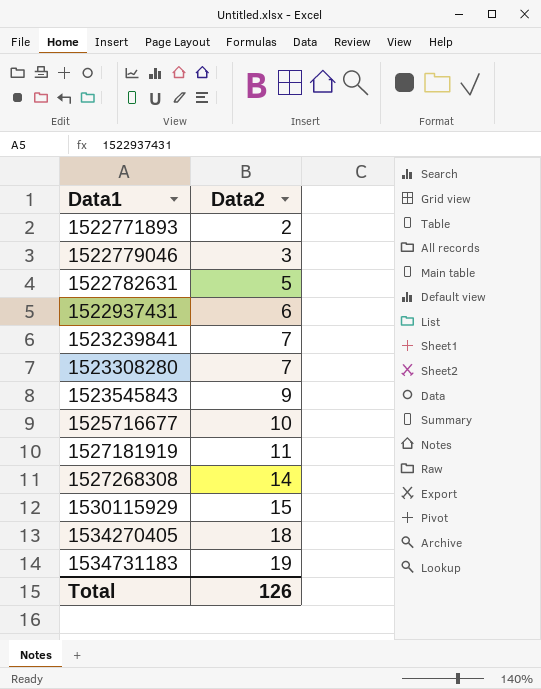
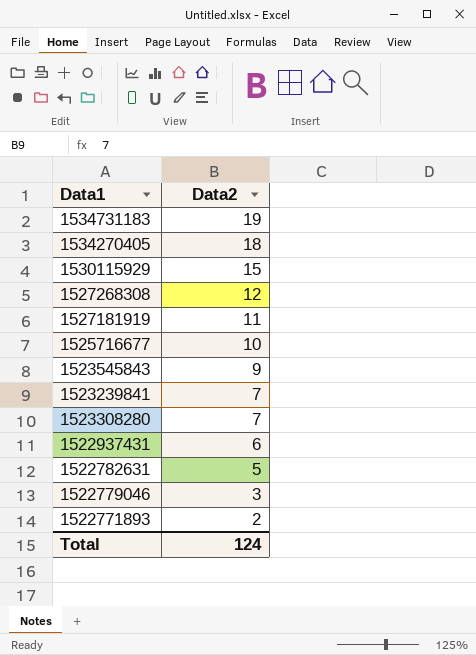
row order: Data1 ascending -> Data2 descending
1527268308 | Data2: 14 -> 12
Total | Data2: 126 -> 124

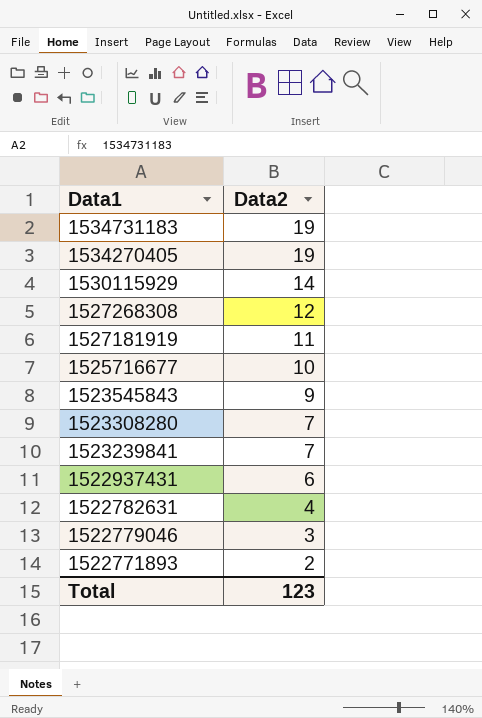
row order: Data2 descending -> Data1 descending
1534270405 | Data2: 18 -> 19
1530115929 | Data2: 15 -> 14
1522782631 | Data2: 5 -> 4
Total | Data2: 124 -> 123

